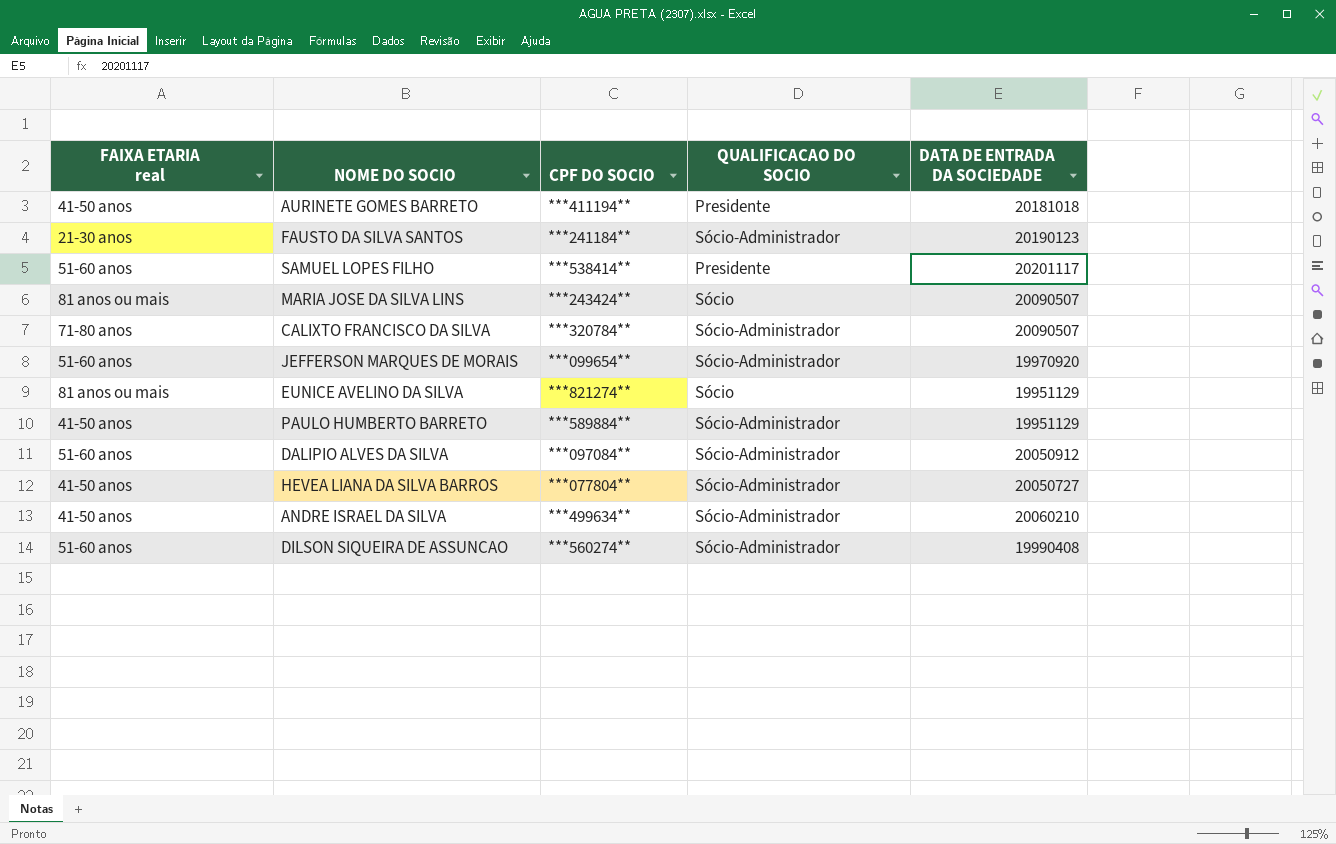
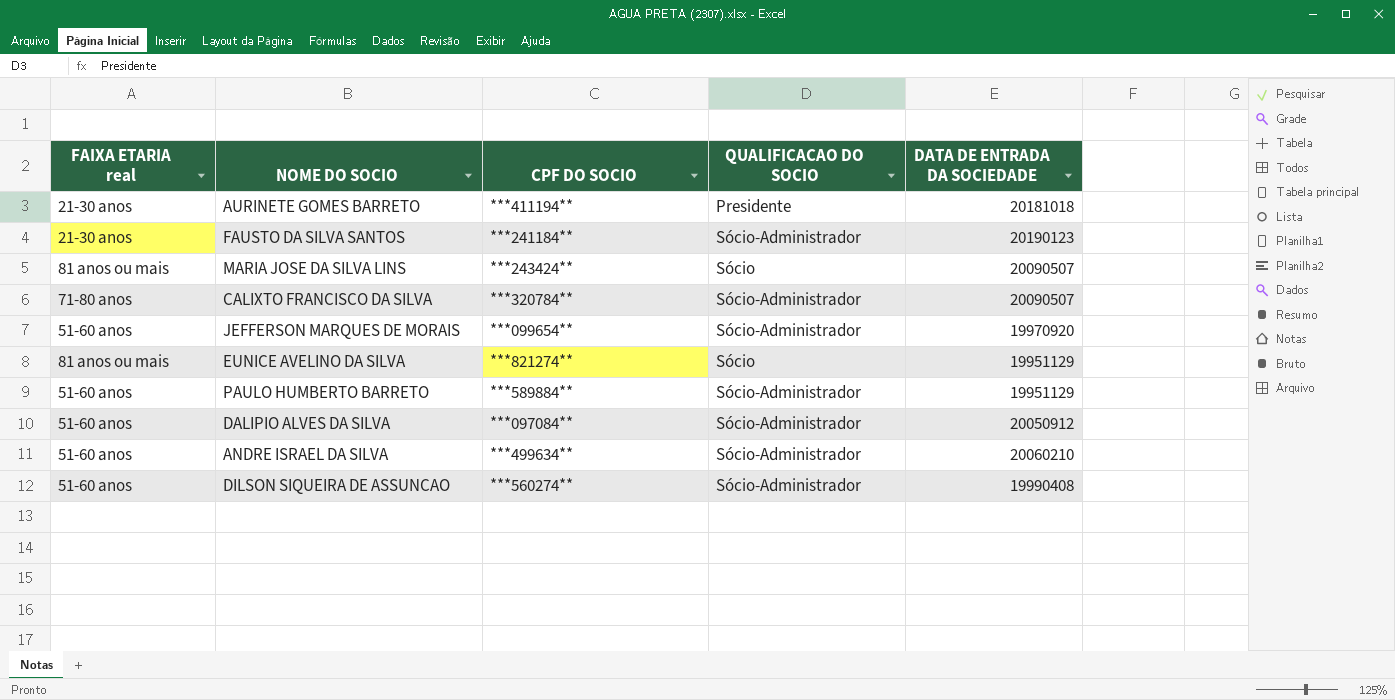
row SAMUEL LOPES FILHO: 51-60 anos | ***538414** | Presidente | 20201117 -> none
row HEVEA LIANA DA SILVA BARROS: 41-50 anos | ***077804** | Sócio-Administrador | 20050727 -> none
AURINETE GOMES BARRETO | FAIXA ETARIA real: 41-50 anos -> 21-30 anos
PAULO HUMBERTO BARRETO | FAIXA ETARIA real: 41-50 anos -> 51-60 anos
ANDRE ISRAEL DA SILVA | FAIXA ETARIA real: 41-50 anos -> 51-60 anos

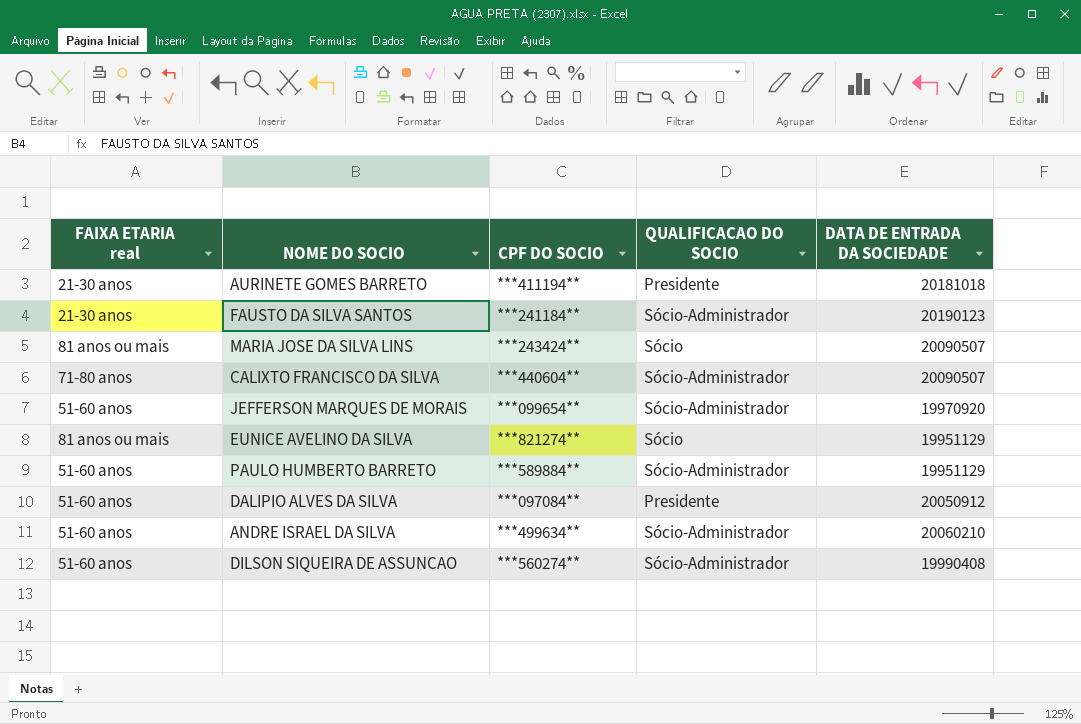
CALIXTO FRANCISCO DA SILVA | CPF DO SOCIO: ***320784** -> ***440604**
DALIPIO ALVES DA SILVA | QUALIFICACAO DO SOCIO: Sócio-Administrador -> Presidente

